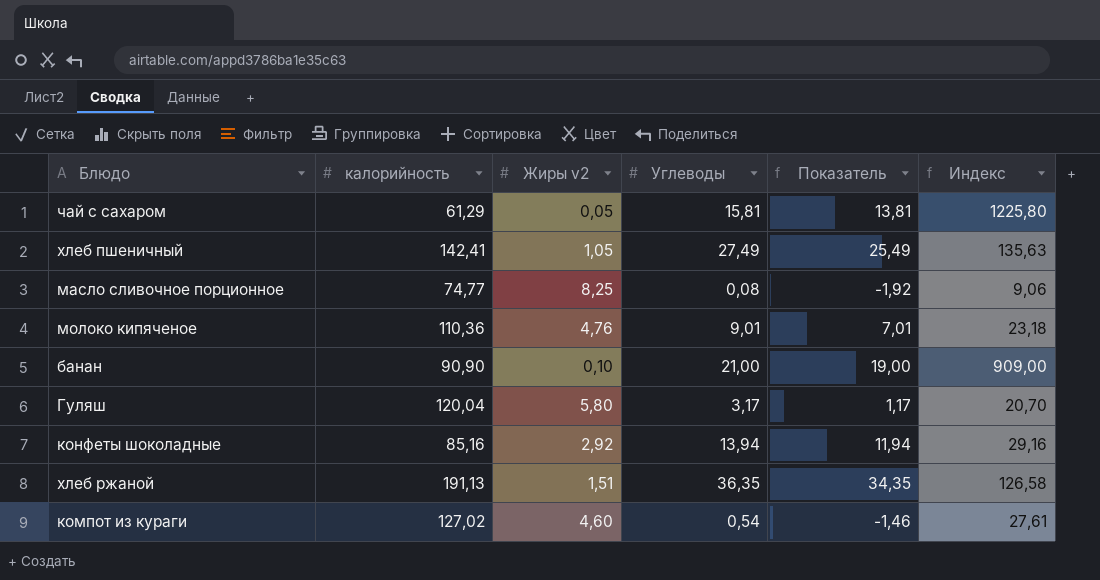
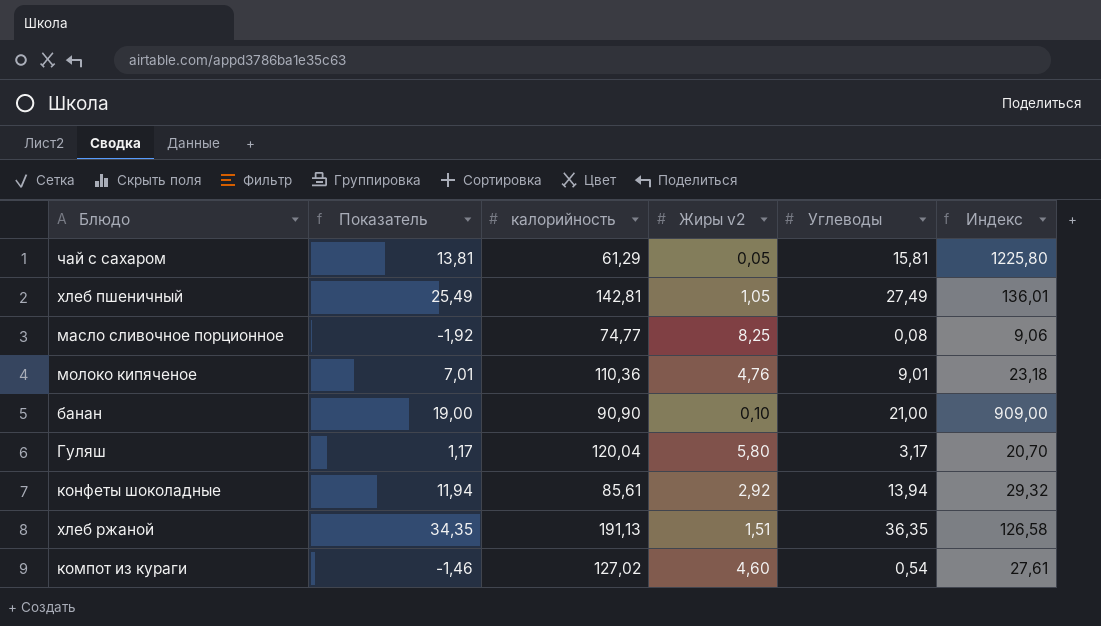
column Показатель | position: 5 -> 2
хлеб пшеничный | калорийность: 142,41 -> 142,81
хлеб пшеничный | Индекс: 135,63 -> 136,01
конфеты шоколадные | калорийность: 85,16 -> 85,61
конфеты шоколадные | Индекс: 29,16 -> 29,32

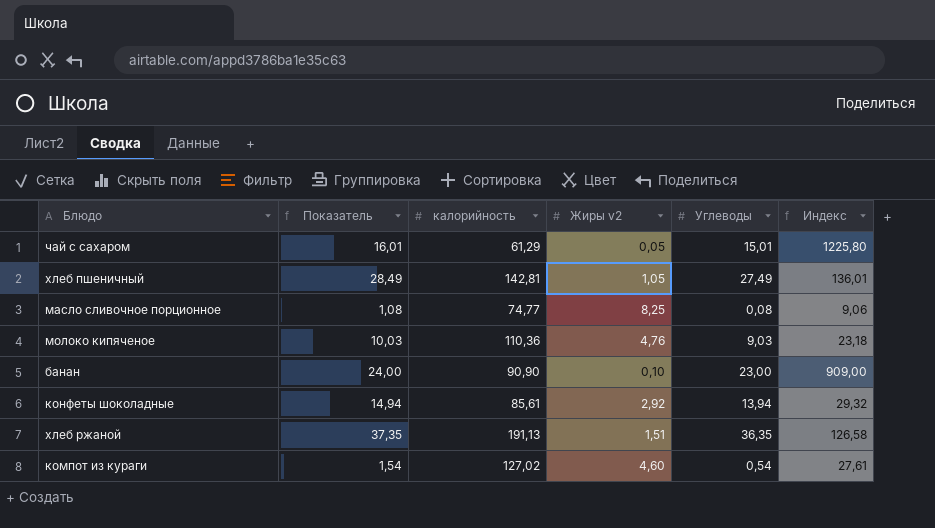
column Показатель | formula: [Углеводы] - 2 -> [Углеводы] + 1
row Гуляш: 1,17 | 120,04 | 5,80 | 3,17 | 20,70 -> none
чай с сахаром | Углеводы: 15,81 -> 15,01
молоко кипяченое | Углеводы: 9,01 -> 9,03
банан | Углеводы: 21,00 -> 23,00

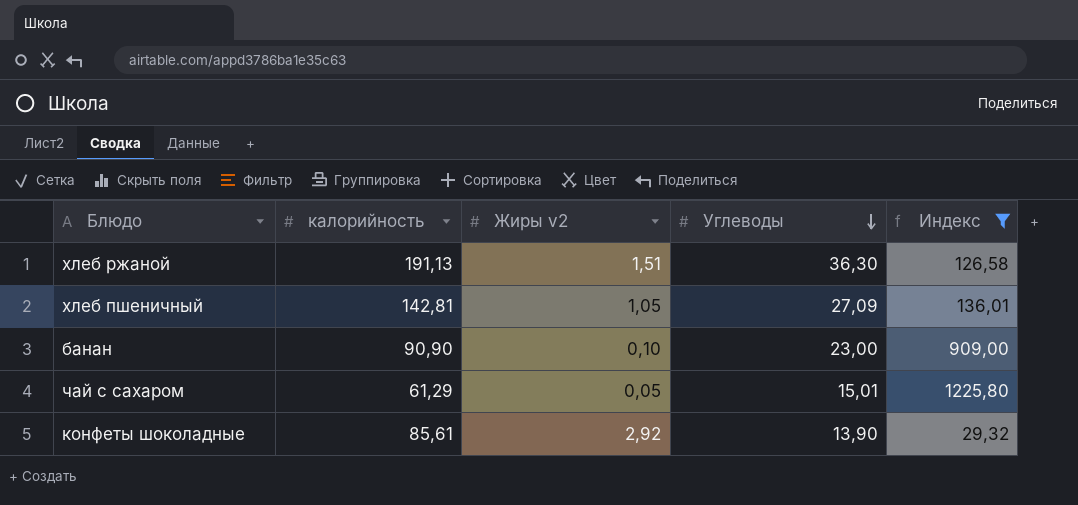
filter: none -> Индекс >= 29,32
row order: none -> Углеводы descending
column Показатель | formula: [Углеводы] + 1 -> none
хлеб ржаной | Углеводы: 36,35 -> 36,30
хлеб пшеничный | Углеводы: 27,49 -> 27,09
конфеты шоколадные | Углеводы: 13,94 -> 13,90

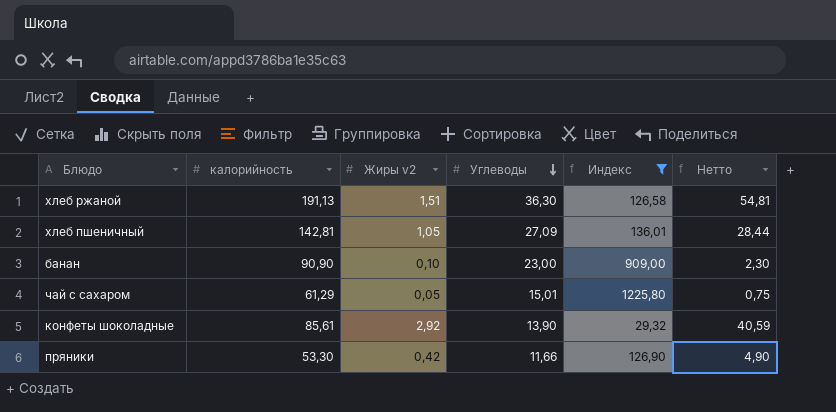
column Нетто | formula: none -> [Жиры v2] * [Углеводы]
row пряники: none -> 53,30 | 0,42 | 11,66 | 126,90 | 4,90

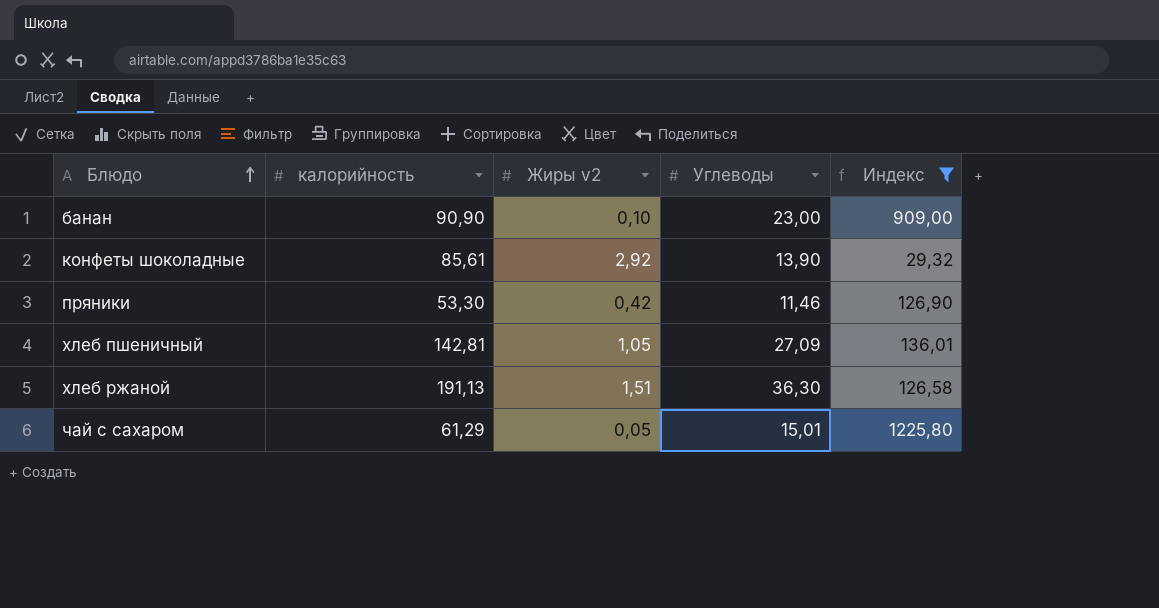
row order: Углеводы descending -> Блюдо ascending
column Нетто | formula: [Жиры v2] * [Углеводы] -> none
пряники | Углеводы: 11,66 -> 11,46

